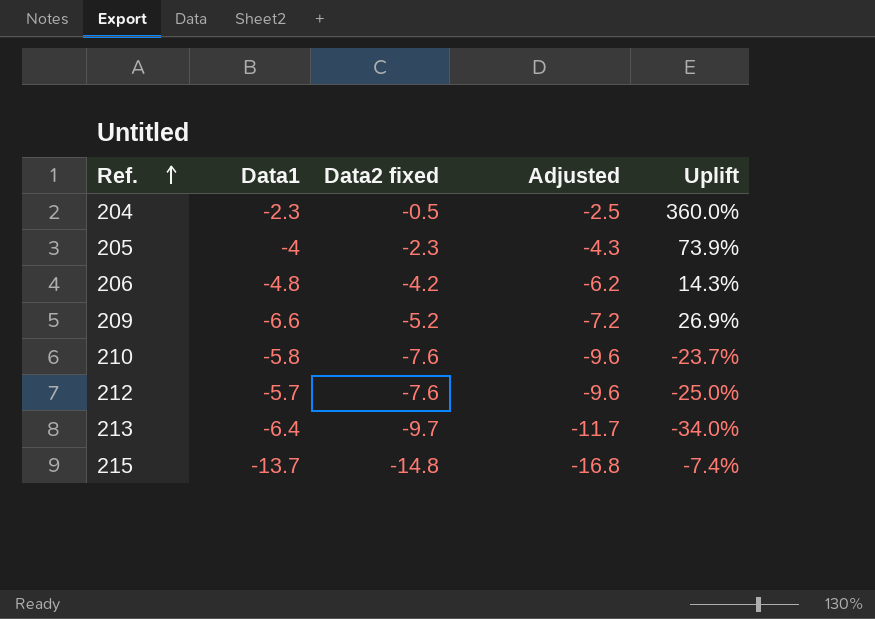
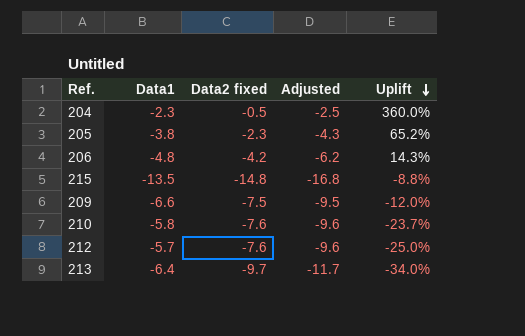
row order: Ref. ascending -> Uplift descending
205 | Data1: -4 -> -3.8
205 | Uplift: 73.9% -> 65.2%
215 | Data1: -13.7 -> -13.5
215 | Uplift: -7.4% -> -8.8%
209 | Data2 fixed: -5.2 -> -7.5
209 | Adjusted: -7.2 -> -9.5
209 | Uplift: 26.9% -> -12.0%

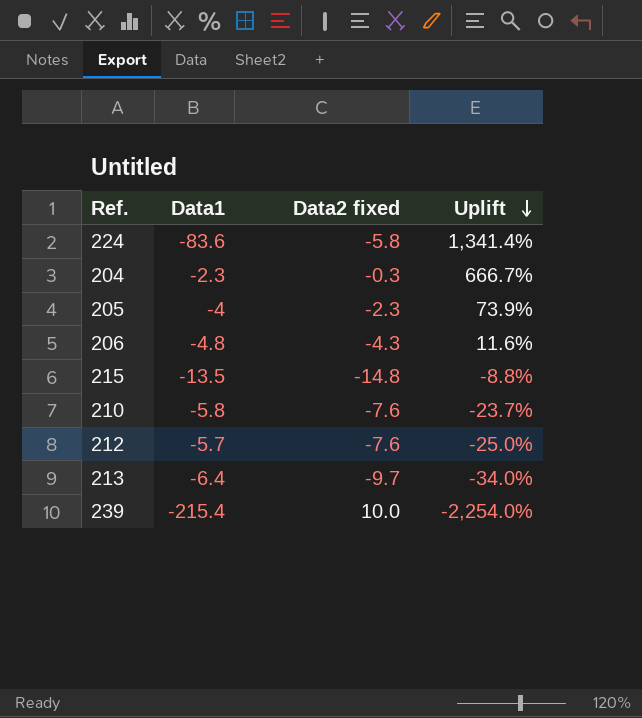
column Adjusted | formula: [Data2 fixed] - 2 -> none
row 209: -6.6 | -7.5 | -9.5 | -12.0% -> none
row 224: none -> -83.6 | -5.8 | 1,341.4%
204 | Data2 fixed: -0.5 -> -0.3
204 | Uplift: 360.0% -> 666.7%
205 | Data1: -3.8 -> -4
205 | Uplift: 65.2% -> 73.9%
206 | Data2 fixed: -4.2 -> -4.3
206 | Uplift: 14.3% -> 11.6%
row 239: none -> -215.4 | 10.0 | -2,254.0%

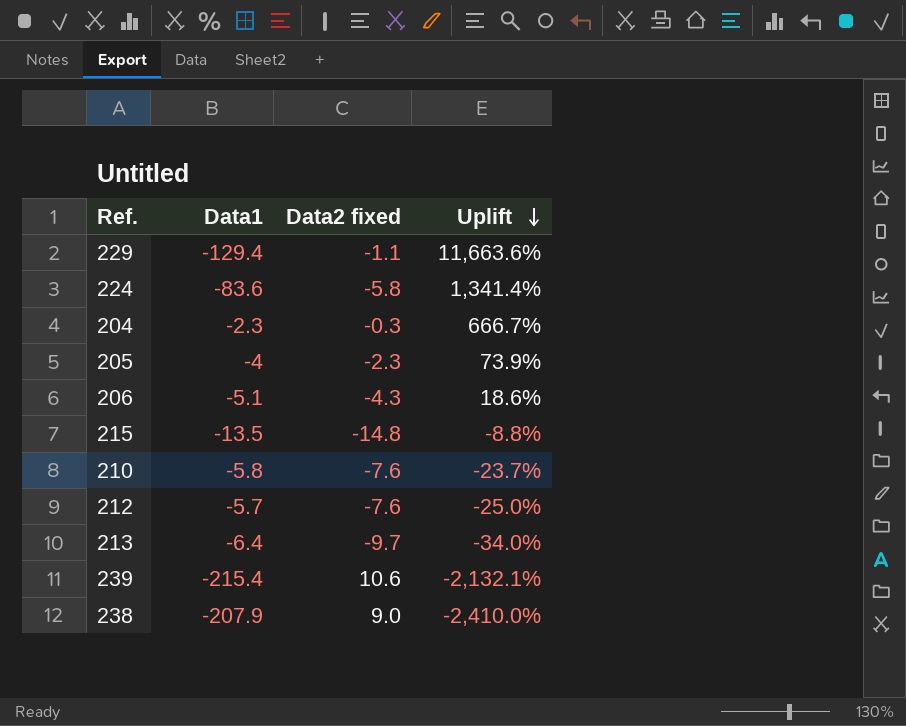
row 229: none -> -129.4 | -1.1 | 11,663.6%
206 | Data1: -4.8 -> -5.1
206 | Uplift: 11.6% -> 18.6%
239 | Data2 fixed: 10.0 -> 10.6
239 | Uplift: -2,254.0% -> -2,132.1%
row 238: none -> -207.9 | 9.0 | -2,410.0%

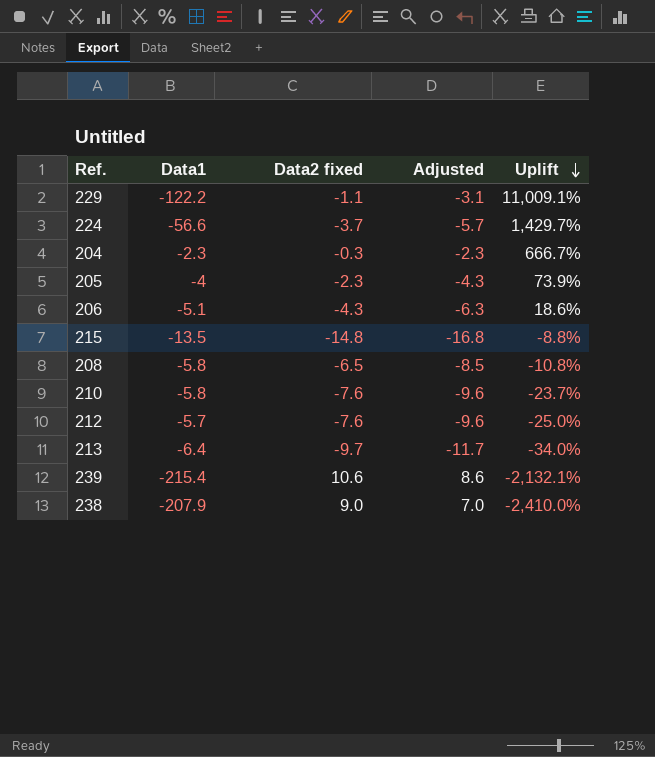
column Adjusted | formula: none -> [Data2 fixed] - 2
229 | Data1: -129.4 -> -122.2
229 | Uplift: 11,663.6% -> 11,009.1%
224 | Data1: -83.6 -> -56.6
224 | Data2 fixed: -5.8 -> -3.7
224 | Uplift: 1,341.4% -> 1,429.7%
row 208: none -> -5.8 | -6.5 | -8.5 | -10.8%

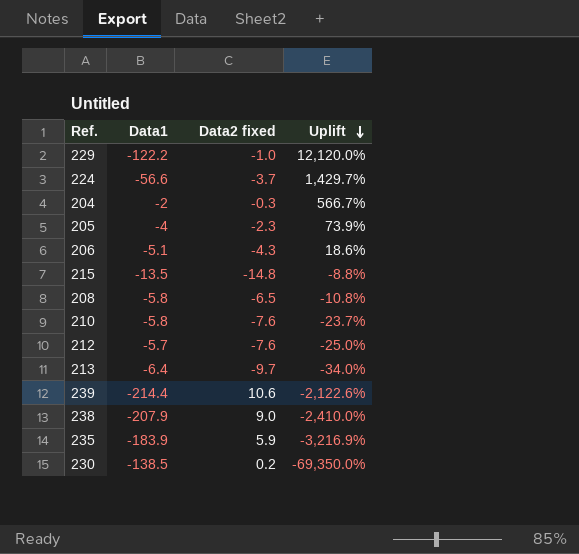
column Adjusted | formula: [Data2 fixed] - 2 -> none
229 | Data2 fixed: -1.1 -> -1.0
229 | Uplift: 11,009.1% -> 12,120.0%
204 | Data1: -2.3 -> -2
204 | Uplift: 666.7% -> 566.7%
239 | Data1: -215.4 -> -214.4
239 | Uplift: -2,132.1% -> -2,122.6%
row 235: none -> -183.9 | 5.9 | -3,216.9%
row 230: none -> -138.5 | 0.2 | -69,350.0%

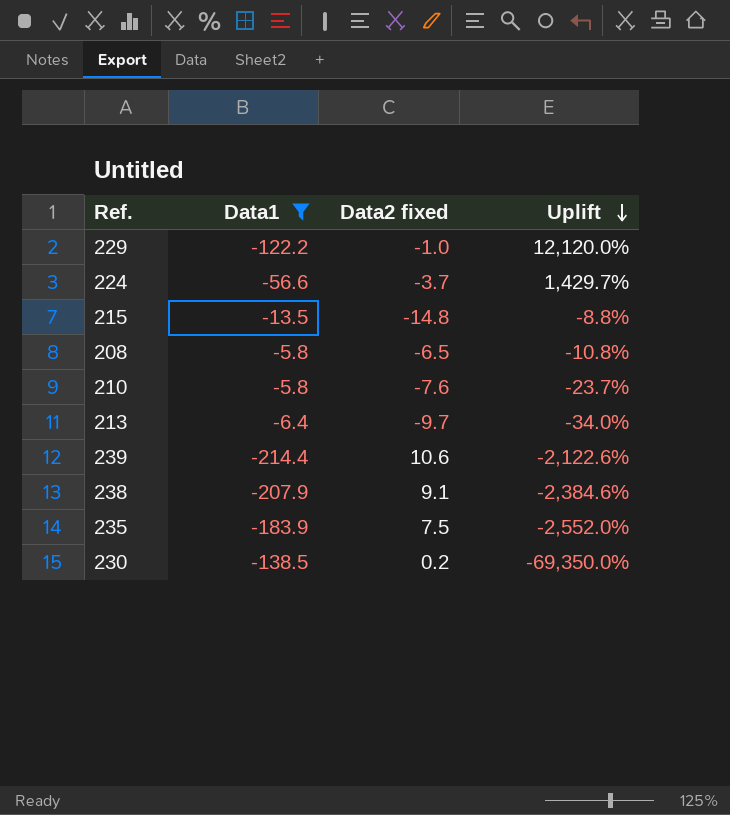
filter: none -> Data1 <= -5.8
238 | Data2 fixed: 9.0 -> 9.1
238 | Uplift: -2,410.0% -> -2,384.6%
235 | Data2 fixed: 5.9 -> 7.5
235 | Uplift: -3,216.9% -> -2,552.0%

